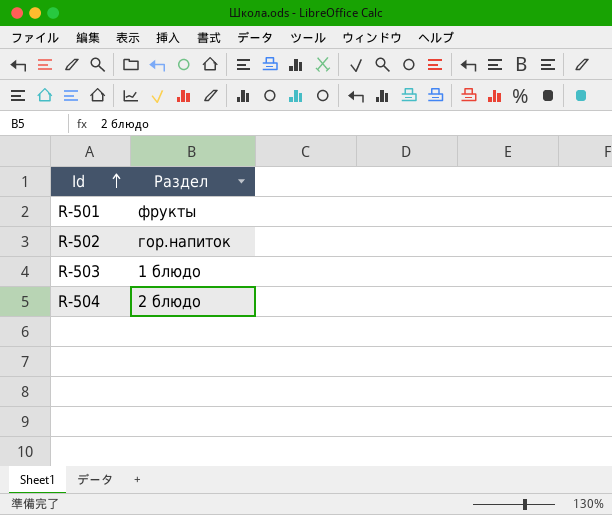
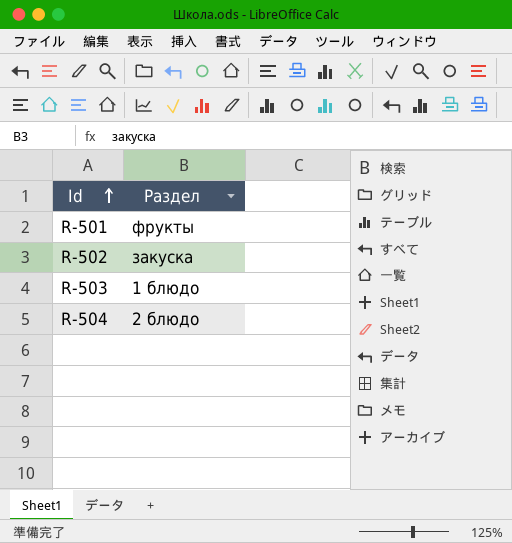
R-502 | Раздел: гор.напиток -> закуска

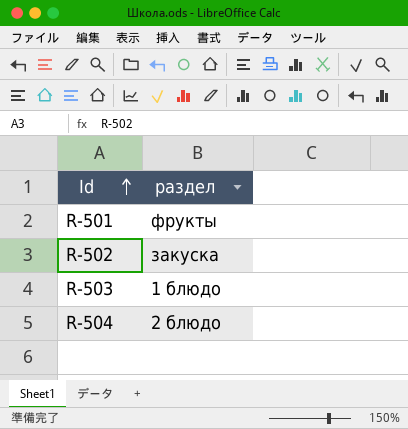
column name: Раздел -> раздел

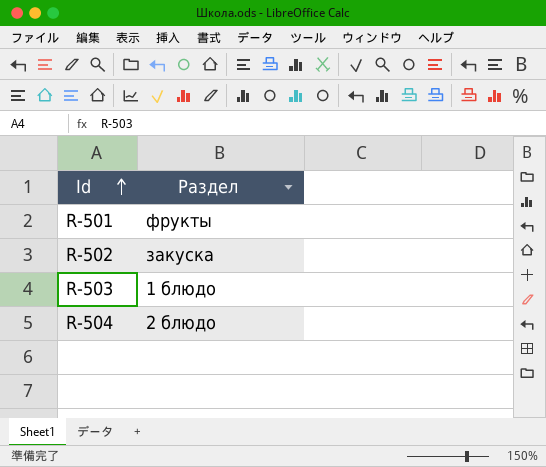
column name: раздел -> Раздел

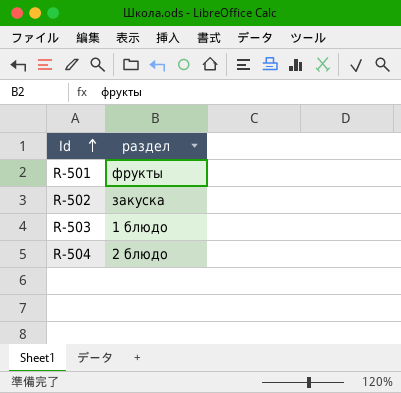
column name: Раздел -> раздел

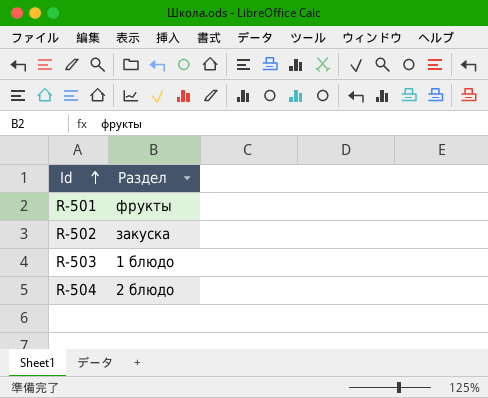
column name: раздел -> Раздел

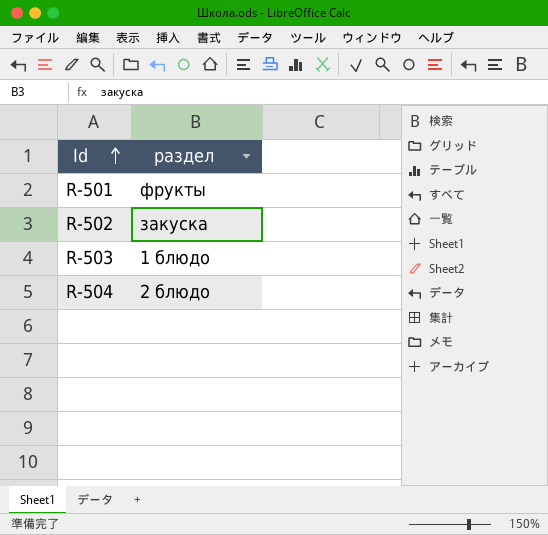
column name: Раздел -> раздел

